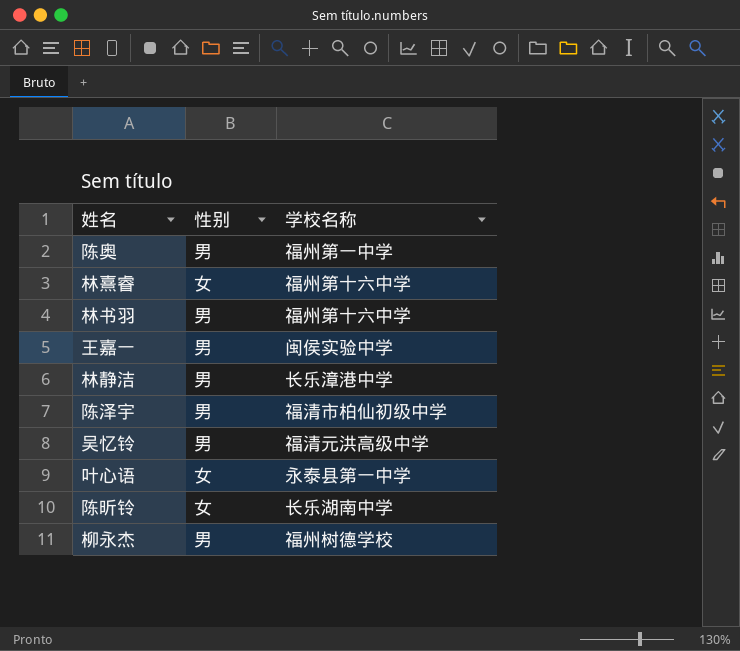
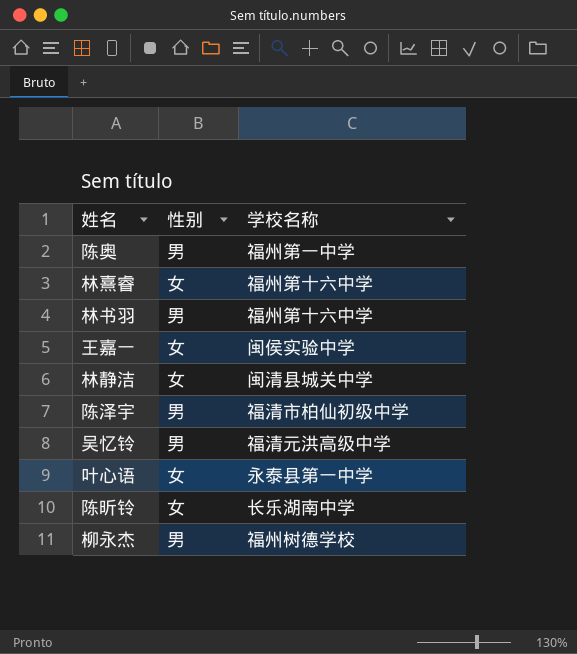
王嘉一 | 性别: 男 -> 女
林静洁 | 性别: 男 -> 女
林静洁 | 学校名称: 长乐漳港中学 -> 闽清县城关中学

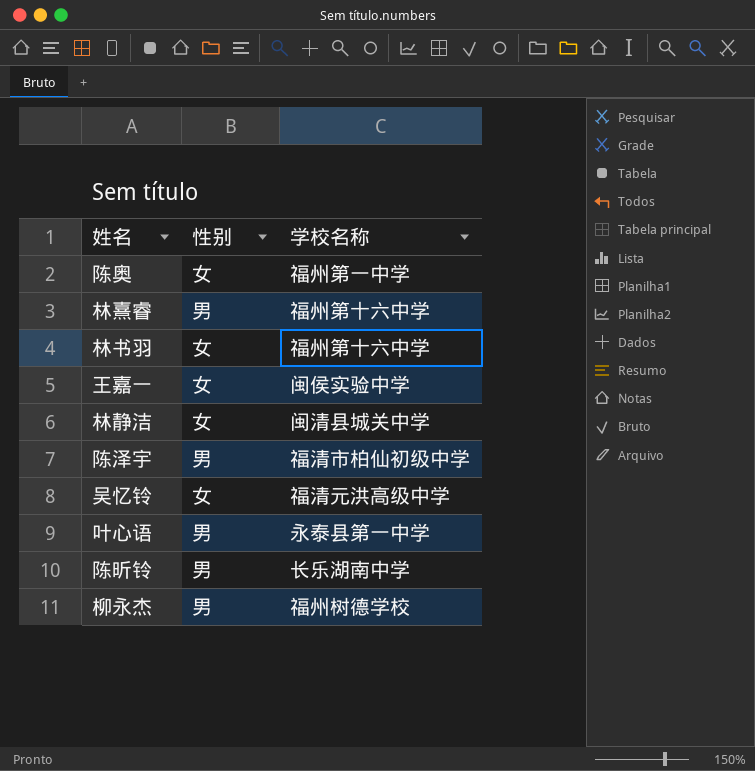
陈奥 | 性别: 男 -> 女
林熹睿 | 性别: 女 -> 男
林书羽 | 性别: 男 -> 女
吴忆铃 | 性别: 男 -> 女
叶心语 | 性别: 女 -> 男
陈昕铃 | 性别: 女 -> 男

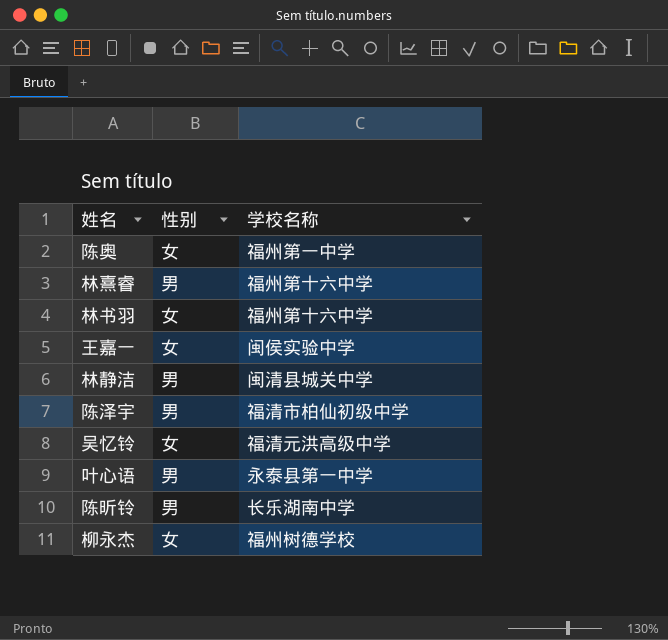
林静洁 | 性别: 女 -> 男
柳永杰 | 性别: 男 -> 女

